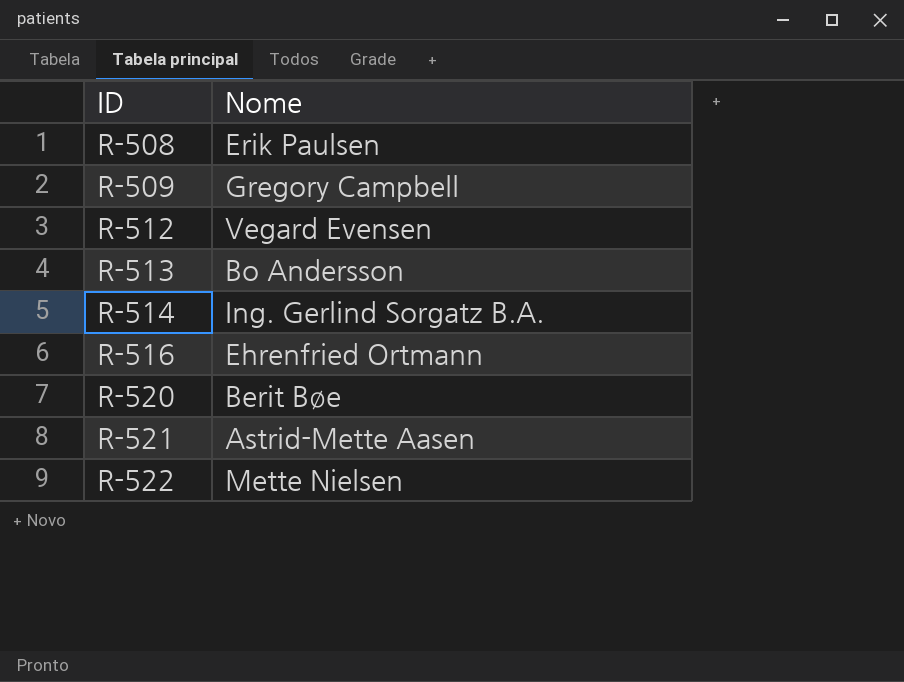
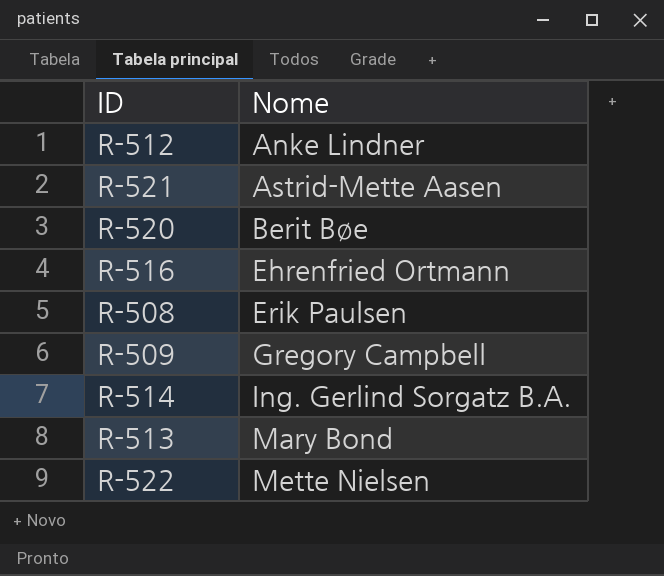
row order: ID ascending -> Nome ascending
R-512 | Nome: Vegard Evensen -> Anke Lindner
R-513 | Nome: Bo Andersson -> Mary Bond

